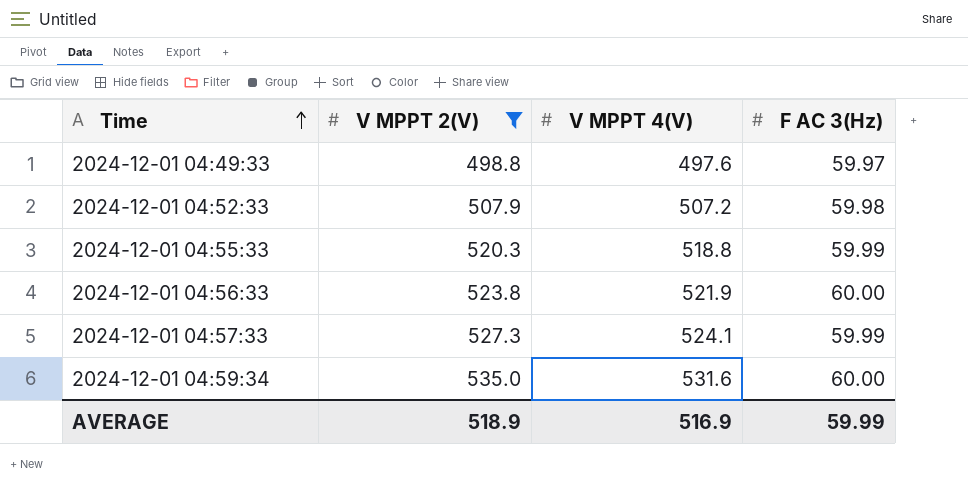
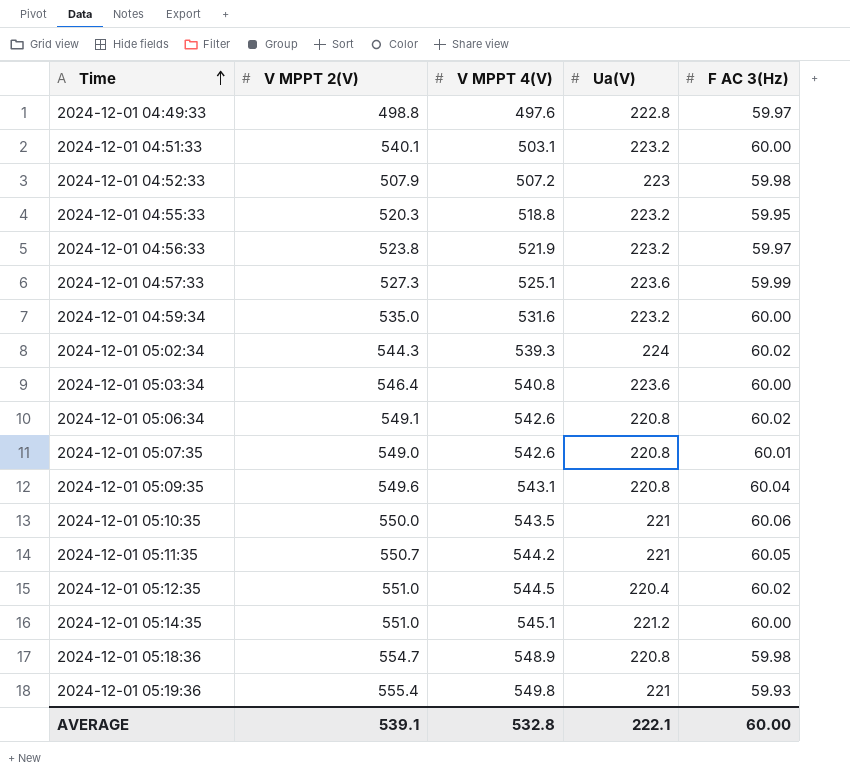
filter: V MPPT 2(V) <= 535.0 -> none
column Ua(V) | position: none -> 4
2024-12-01 04:55:33 | F AC 3(Hz): 59.99 -> 59.95
2024-12-01 04:56:33 | F AC 3(Hz): 60.00 -> 59.97
2024-12-01 04:57:33 | V MPPT 4(V): 524.1 -> 525.1
AVERAGE | V MPPT 2(V): 518.9 -> 539.1
AVERAGE | V MPPT 4(V): 516.9 -> 532.8
AVERAGE | F AC 3(Hz): 59.99 -> 60.00

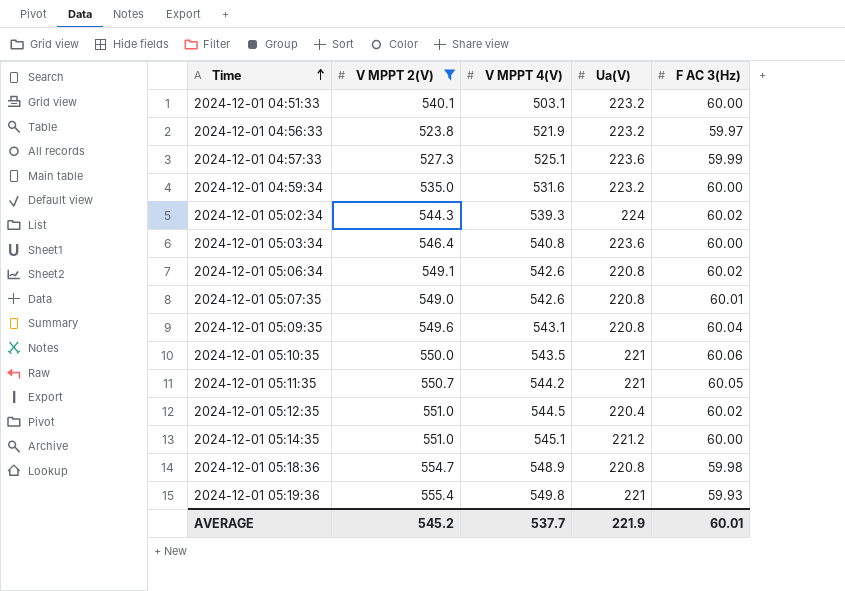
filter: none -> V MPPT 2(V) >= 523.8
AVERAGE | V MPPT 2(V): 539.1 -> 545.2
AVERAGE | V MPPT 4(V): 532.8 -> 537.7
AVERAGE | Ua(V): 222.1 -> 221.9
AVERAGE | F AC 3(Hz): 60.00 -> 60.01

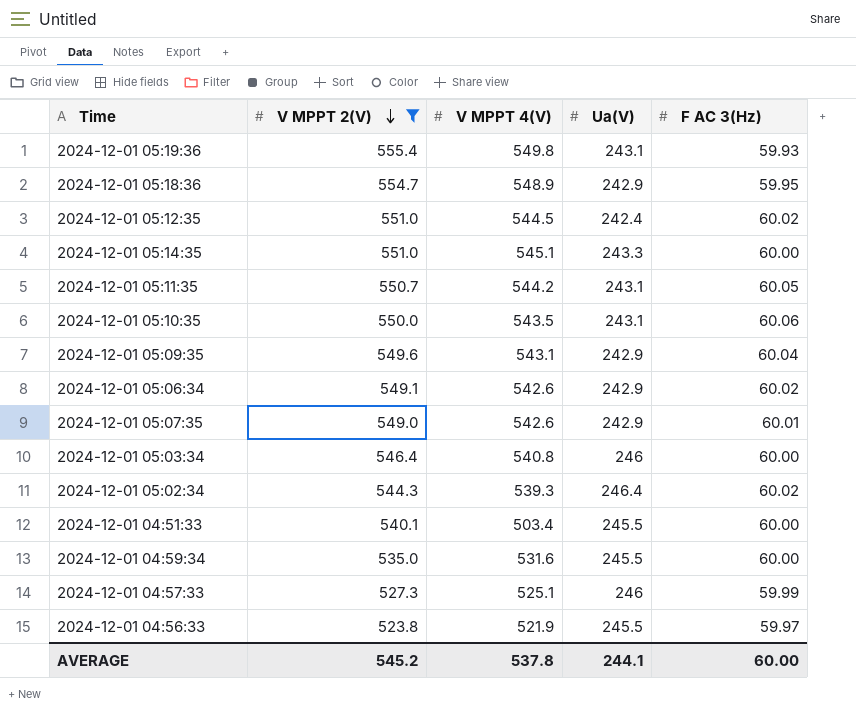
row order: Time ascending -> V MPPT 2(V) descending
2024-12-01 05:19:36 | Ua(V): 221 -> 243.1
2024-12-01 05:18:36 | Ua(V): 220.8 -> 242.9
2024-12-01 05:18:36 | F AC 3(Hz): 59.98 -> 59.95
2024-12-01 05:12:35 | Ua(V): 220.4 -> 242.4
2024-12-01 05:14:35 | Ua(V): 221.2 -> 243.3
2024-12-01 05:11:35 | Ua(V): 221 -> 243.1
2024-12-01 05:10:35 | Ua(V): 221 -> 243.1
2024-12-01 05:09:35 | Ua(V): 220.8 -> 242.9
2024-12-01 05:06:34 | Ua(V): 220.8 -> 242.9
2024-12-01 05:07:35 | Ua(V): 220.8 -> 242.9
2024-12-01 05:03:34 | Ua(V): 223.6 -> 246
2024-12-01 05:02:34 | Ua(V): 224 -> 246.4
2024-12-01 04:51:33 | V MPPT 4(V): 503.1 -> 503.4
2024-12-01 04:51:33 | Ua(V): 223.2 -> 245.5
2024-12-01 04:59:34 | Ua(V): 223.2 -> 245.5
2024-12-01 04:57:33 | Ua(V): 223.6 -> 246
2024-12-01 04:56:33 | Ua(V): 223.2 -> 245.5
AVERAGE | V MPPT 4(V): 537.7 -> 537.8
AVERAGE | Ua(V): 221.9 -> 244.1
AVERAGE | F AC 3(Hz): 60.01 -> 60.00

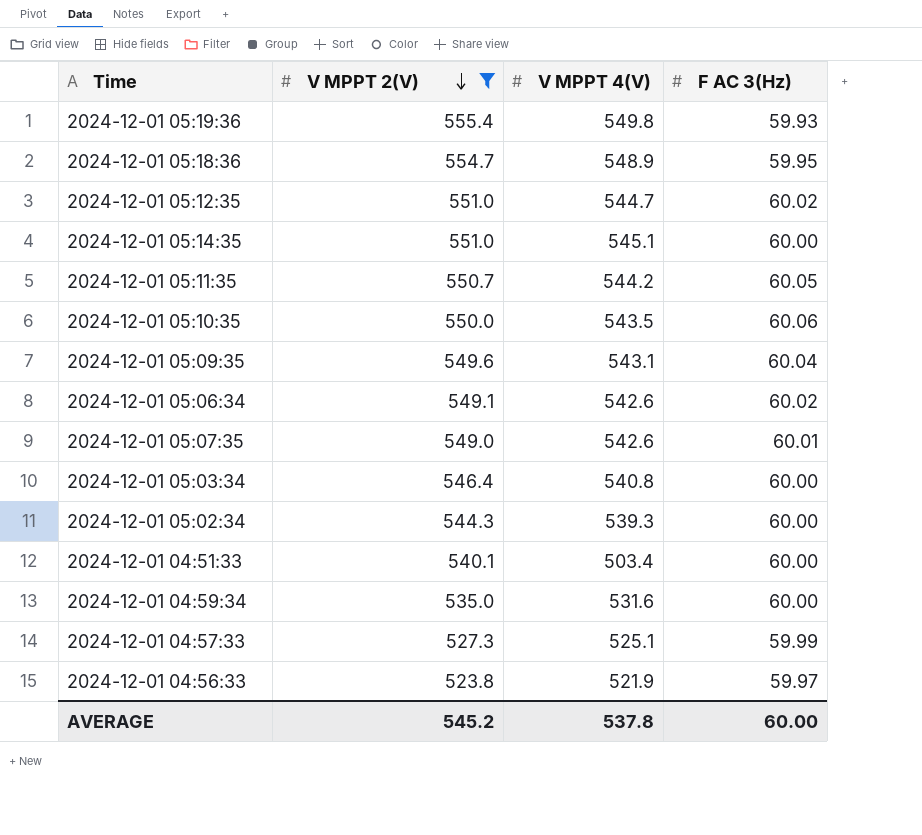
column Ua(V) | position: 4 -> none
2024-12-01 05:12:35 | V MPPT 4(V): 544.5 -> 544.7
2024-12-01 05:02:34 | F AC 3(Hz): 60.02 -> 60.00

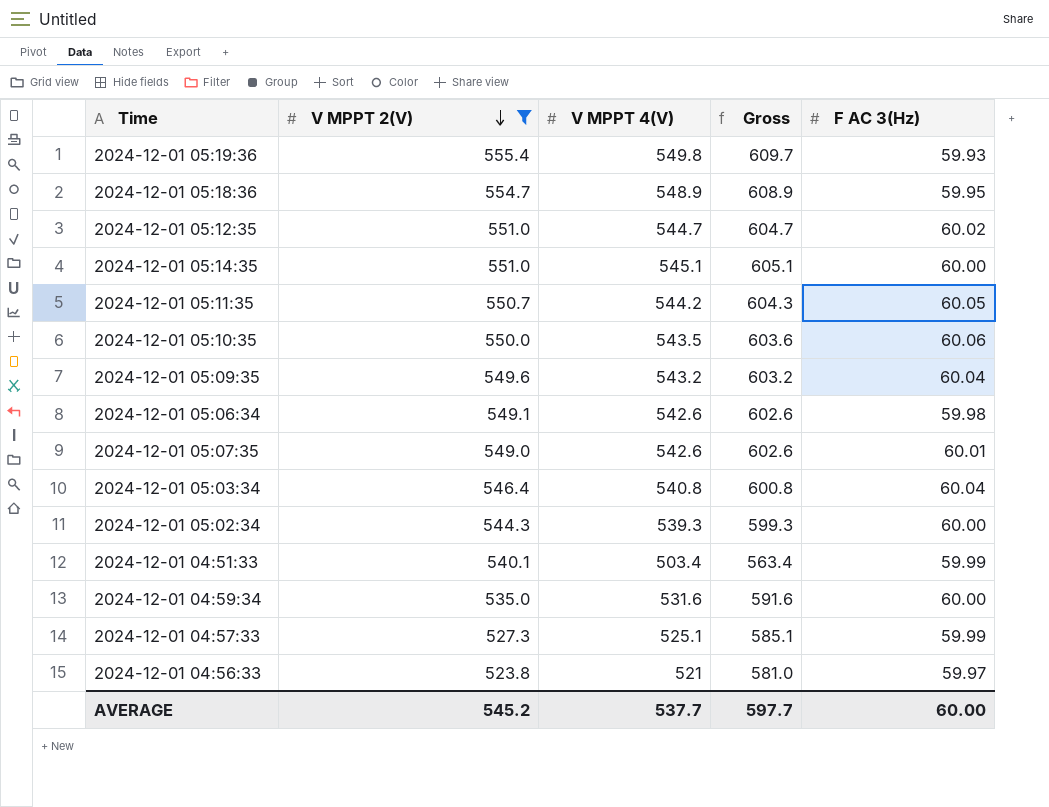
column Gross | formula: none -> [V MPPT 4(V)] + [F AC 3(Hz)]
2024-12-01 05:09:35 | V MPPT 4(V): 543.1 -> 543.2
2024-12-01 05:06:34 | F AC 3(Hz): 60.02 -> 59.98
2024-12-01 05:03:34 | F AC 3(Hz): 60.00 -> 60.04
2024-12-01 04:51:33 | F AC 3(Hz): 60.00 -> 59.99
2024-12-01 04:56:33 | V MPPT 4(V): 521.9 -> 521
AVERAGE | V MPPT 4(V): 537.8 -> 537.7

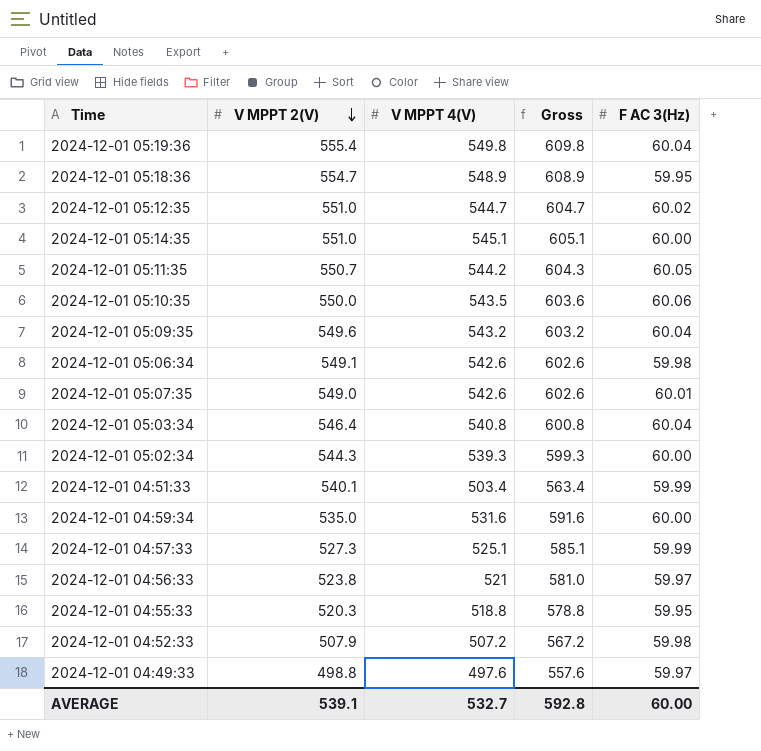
filter: V MPPT 2(V) >= 523.8 -> none
2024-12-01 05:19:36 | Gross: 609.7 -> 609.8
2024-12-01 05:19:36 | F AC 3(Hz): 59.93 -> 60.04
AVERAGE | V MPPT 2(V): 545.2 -> 539.1
AVERAGE | V MPPT 4(V): 537.7 -> 532.7
AVERAGE | Gross: 597.7 -> 592.8

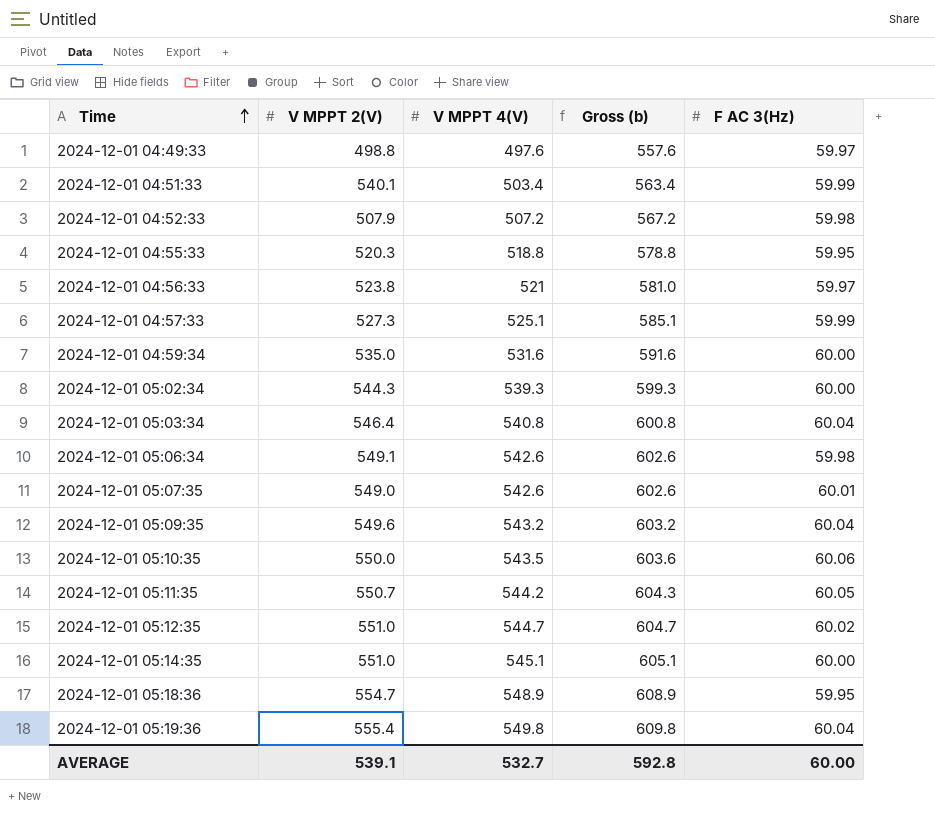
row order: V MPPT 2(V) descending -> Time ascending
column name: Gross -> Gross (b)

